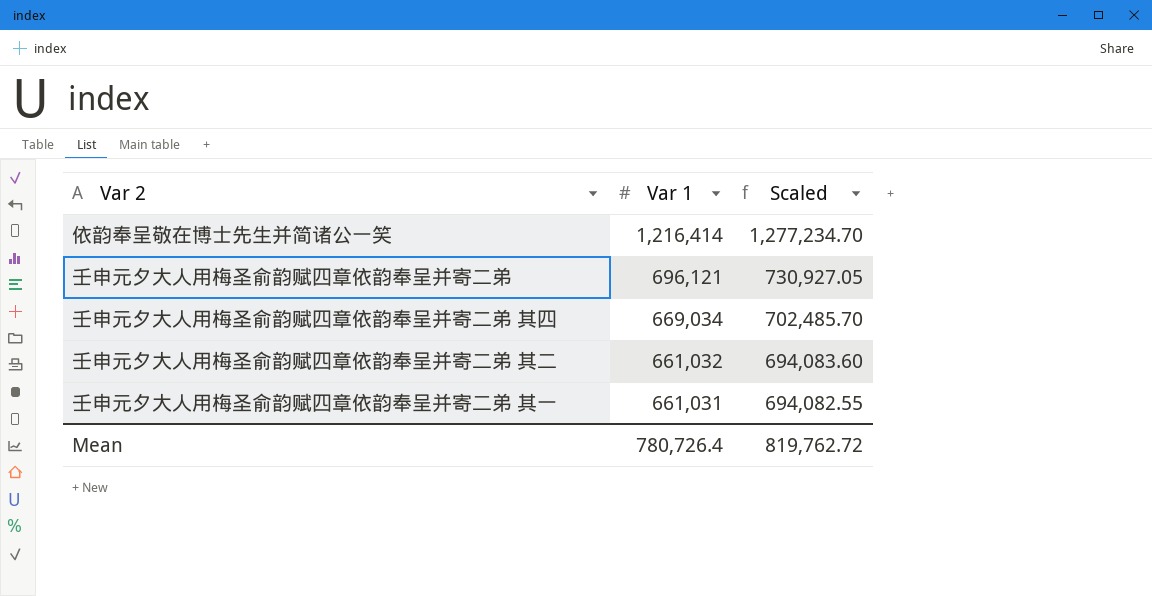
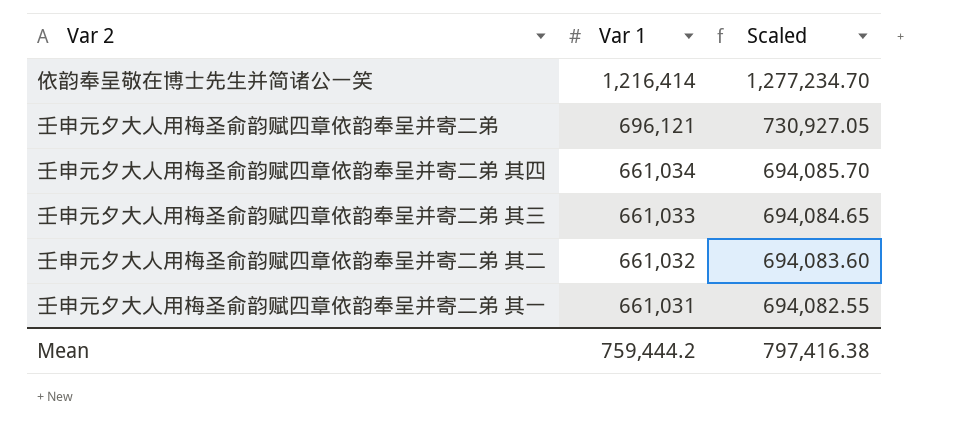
壬申元夕大人用梅圣俞韵赋四章依韵奉呈并寄二弟 其四 | Var 1: 669,034 -> 661,034
壬申元夕大人用梅圣俞韵赋四章依韵奉呈并寄二弟 其四 | Scaled: 702,485.70 -> 694,085.70
row 壬申元夕大人用梅圣俞韵赋四章依韵奉呈并寄二弟 其三: none -> 661,033 | 694,084.65
Mean | Var 1: 780,726.4 -> 759,444.2
Mean | Scaled: 819,762.72 -> 797,416.38

